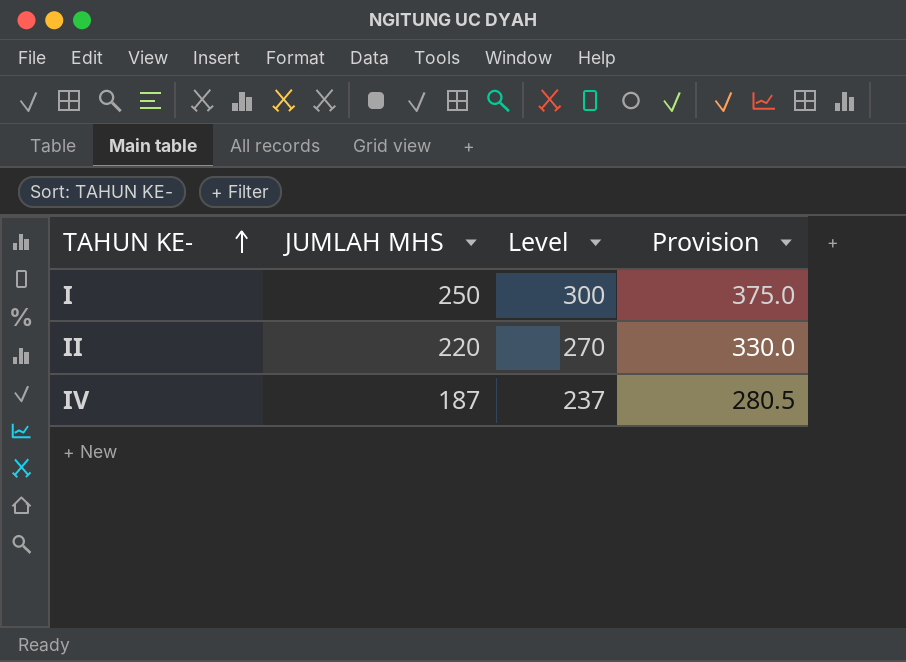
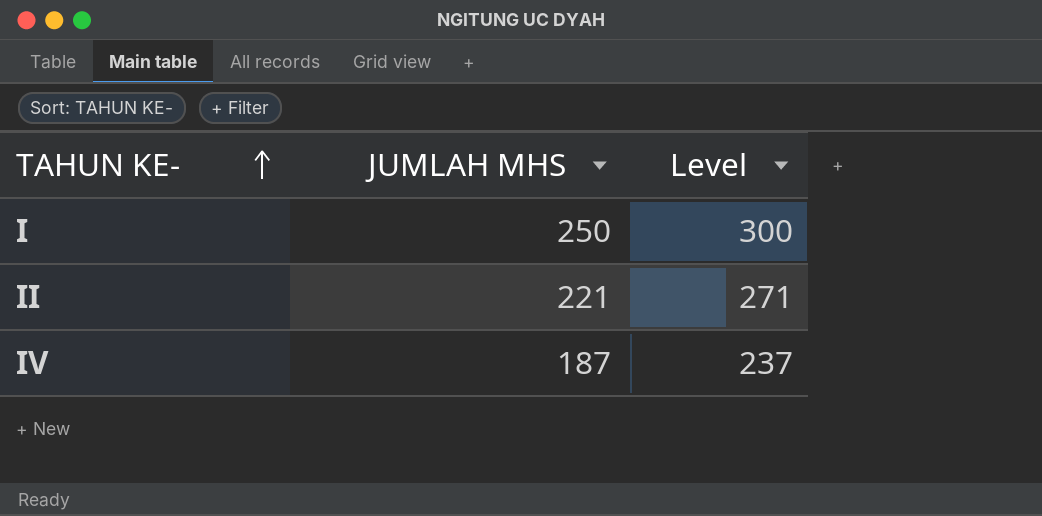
column Provision | formula: [JUMLAH MHS] * 1.5 -> none
II | JUMLAH MHS: 220 -> 221
II | Level: 270 -> 271

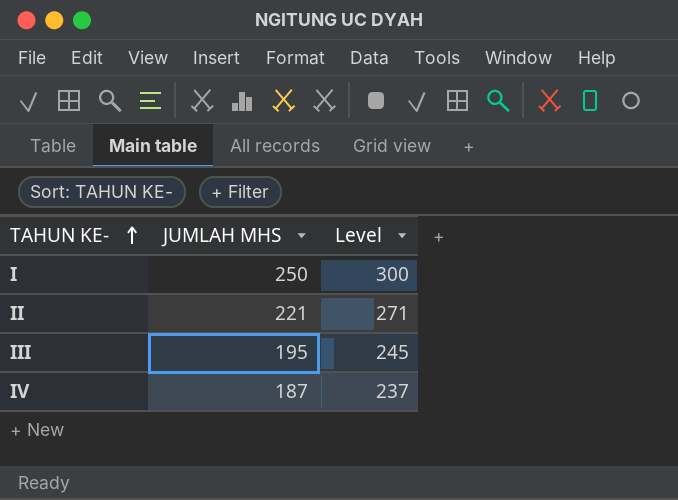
row III: none -> 195 | 245

